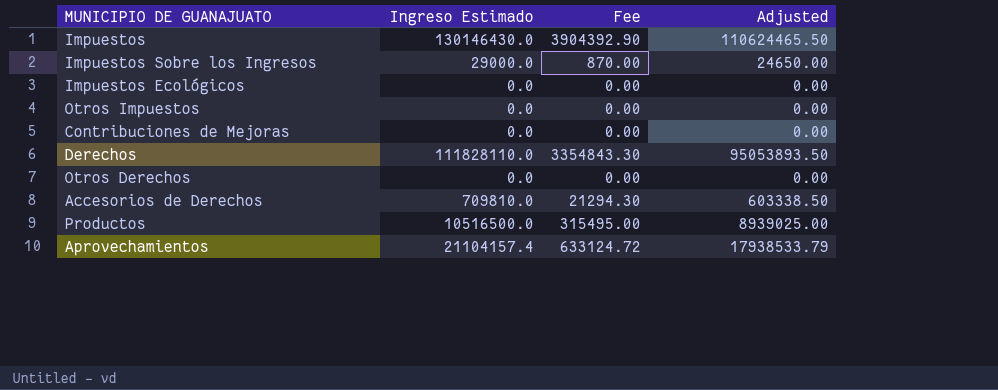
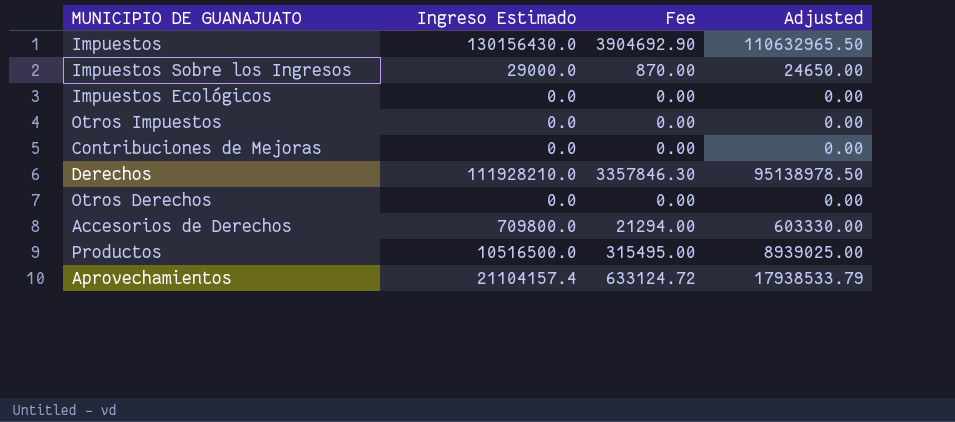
Impuestos | Ingreso Estimado: 130146430.0 -> 130156430.0
Impuestos | Fee: 3904392.90 -> 3904692.90
Impuestos | Adjusted: 110624465.50 -> 110632965.50
Derechos | Ingreso Estimado: 111828110.0 -> 111928210.0
Derechos | Fee: 3354843.30 -> 3357846.30
Derechos | Adjusted: 95053893.50 -> 95138978.50
Accesorios de Derechos | Ingreso Estimado: 709810.0 -> 709800.0
Accesorios de Derechos | Fee: 21294.30 -> 21294.00
Accesorios de Derechos | Adjusted: 603338.50 -> 603330.00

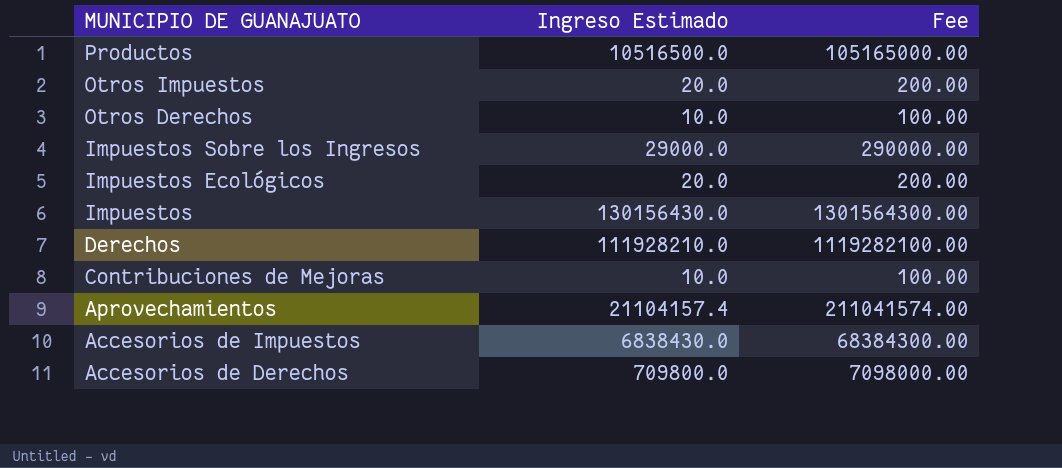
row order: none -> MUNICIPIO DE GUANAJUATO descending
column Adjusted | formula: [Ingreso Estimado] * 0.85 -> none
column Fee | formula: [Ingreso Estimado] * 0.03 -> [Ingreso Estimado] * 10
Otros Impuestos | Ingreso Estimado: 0.0 -> 20.0
Otros Derechos | Ingreso Estimado: 0.0 -> 10.0
Impuestos Ecológicos | Ingreso Estimado: 0.0 -> 20.0
Contribuciones de Mejoras | Ingreso Estimado: 0.0 -> 10.0
row Accesorios de Impuestos: none -> 6838430.0 | 68384300.00

